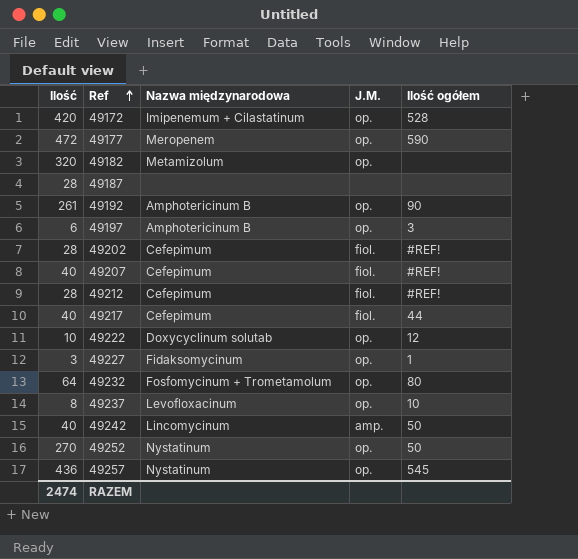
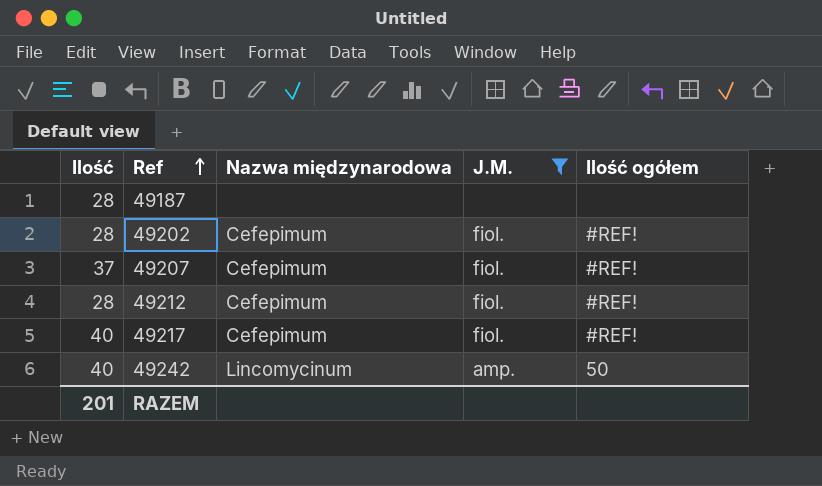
filter: none -> J.M. != op.
49207 | Ilość: 40 -> 37
49217 | Ilość ogółem: 44 -> #REF!
RAZEM | Ilość: 2474 -> 201

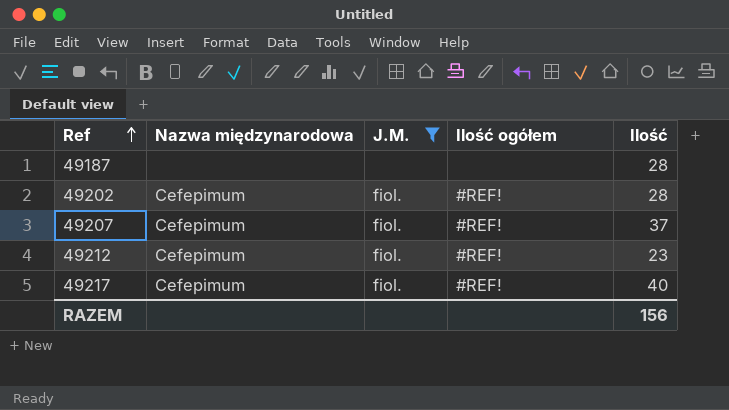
column Ilość | position: 1 -> 5
row 49242: 40 | Lincomycinum | amp. | 50 -> none
49212 | Ilość: 28 -> 23
RAZEM | Ilość: 201 -> 156

